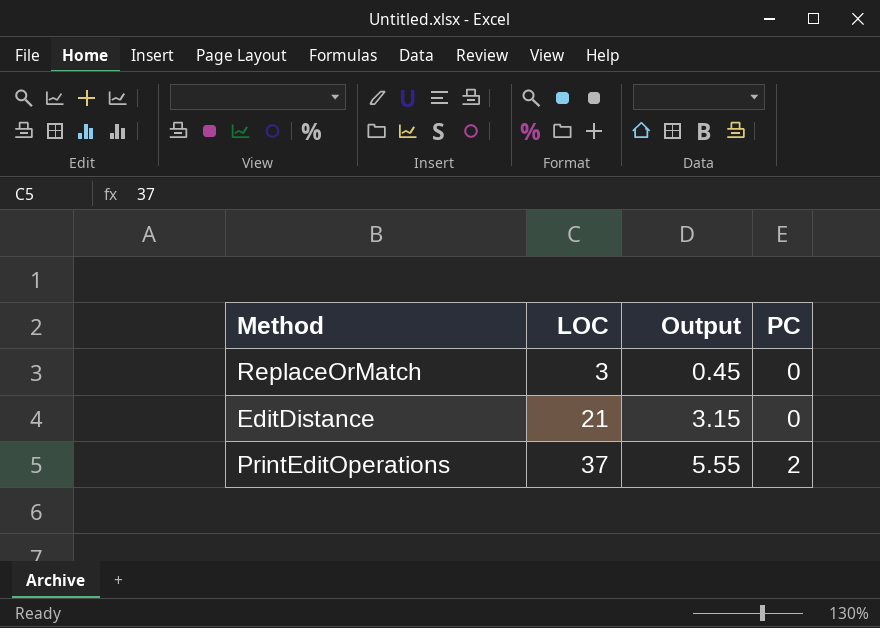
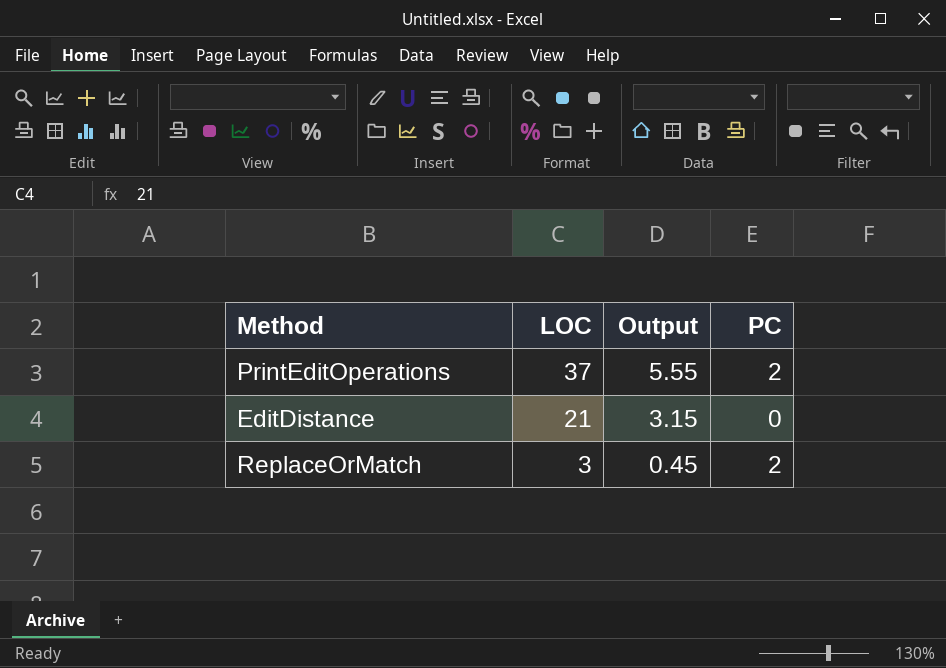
row order: LOC ascending -> LOC descending
ReplaceOrMatch | PC: 0 -> 2

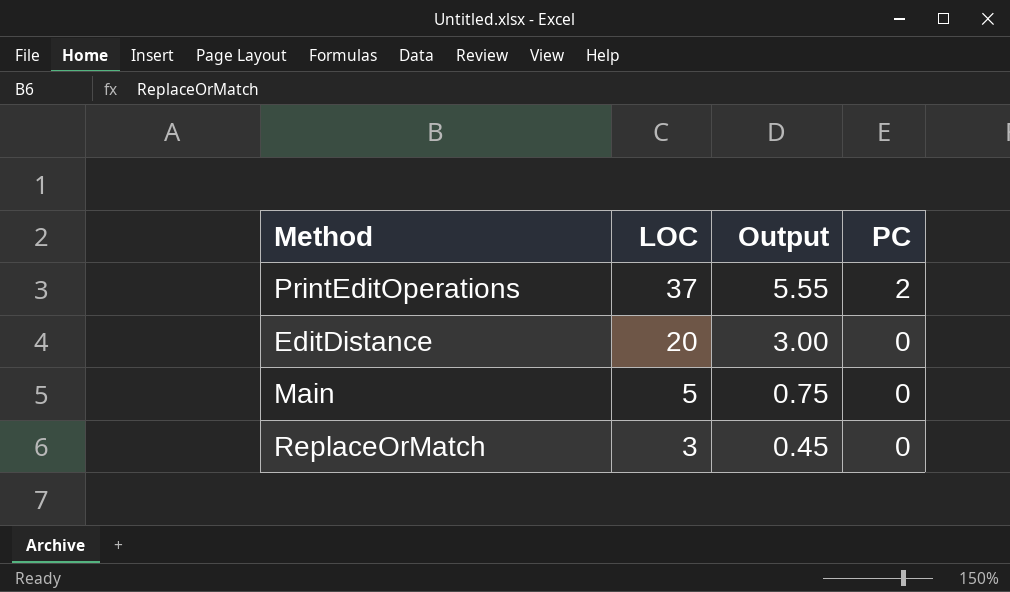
EditDistance | LOC: 21 -> 20
EditDistance | Output: 3.15 -> 3.00
row Main: none -> 5 | 0.75 | 0
ReplaceOrMatch | PC: 2 -> 0

